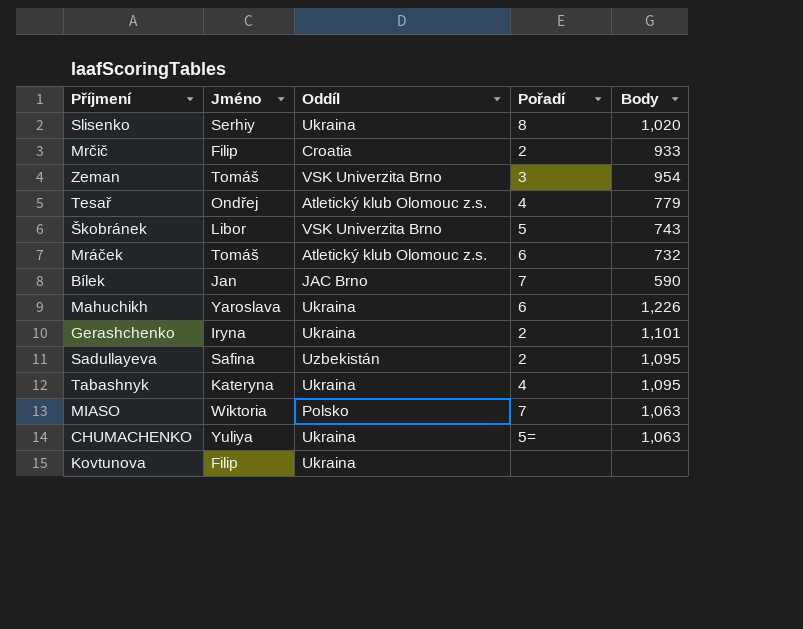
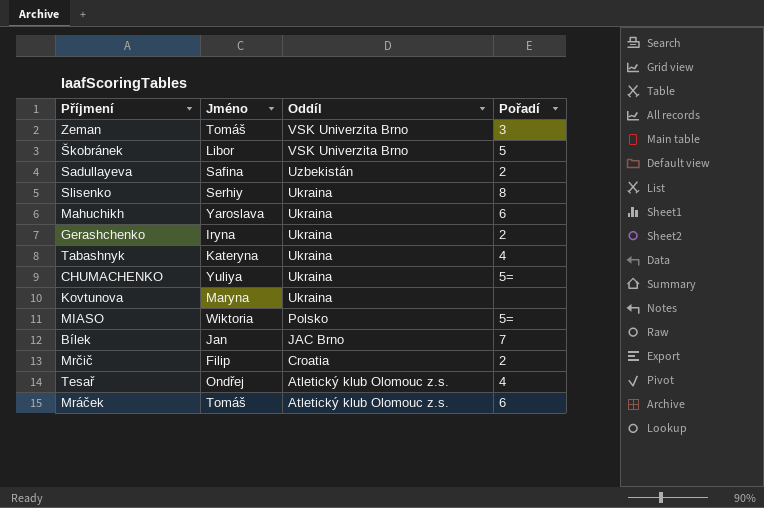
row order: none -> Oddíl descending
column Body | position: 5 -> none
Kovtunova | Jméno: Filip -> Maryna
MIASO | Pořadí: 7 -> 5=

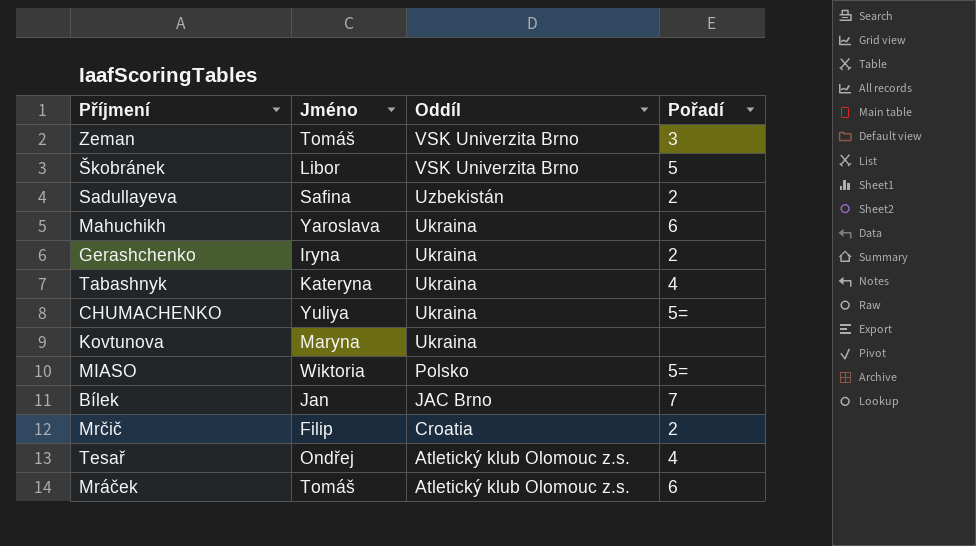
row Slisenko: Serhiy | Ukraina | 8 -> none

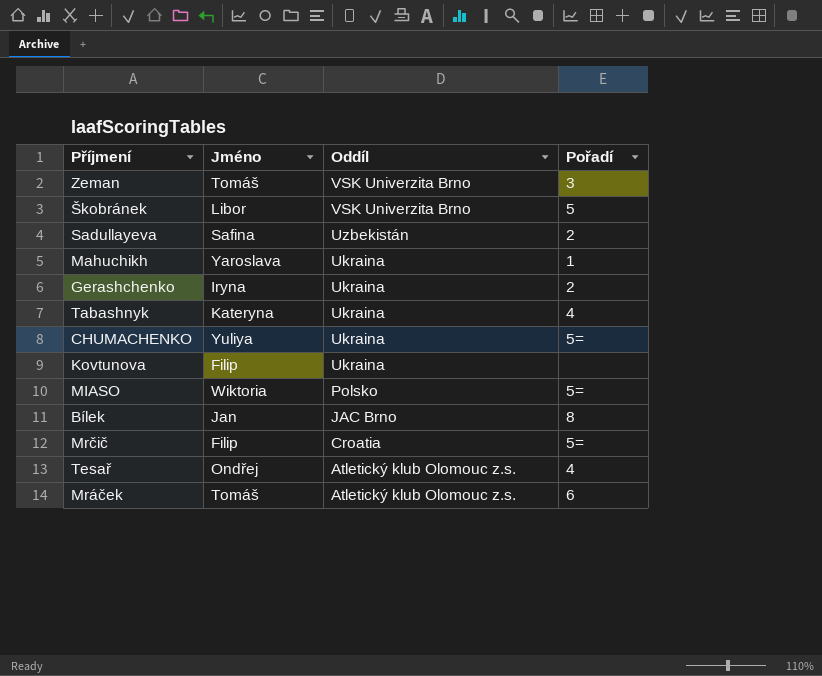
Mahuchikh | Pořadí: 6 -> 1
Kovtunova | Jméno: Maryna -> Filip
Bílek | Pořadí: 7 -> 8
Mrčič | Pořadí: 2 -> 5=

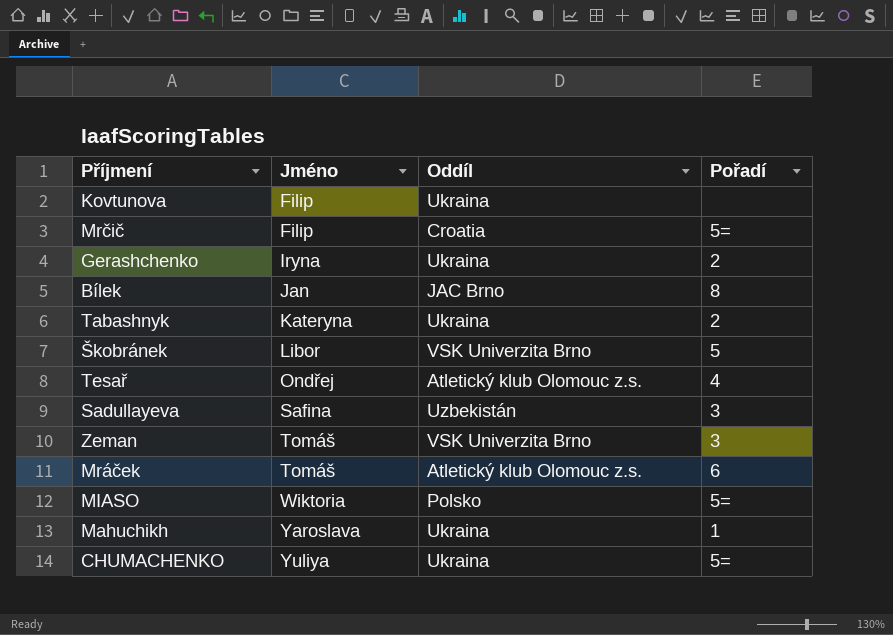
row order: Oddíl descending -> Jméno ascending
Tabashnyk | Pořadí: 4 -> 2
Sadullayeva | Pořadí: 2 -> 3

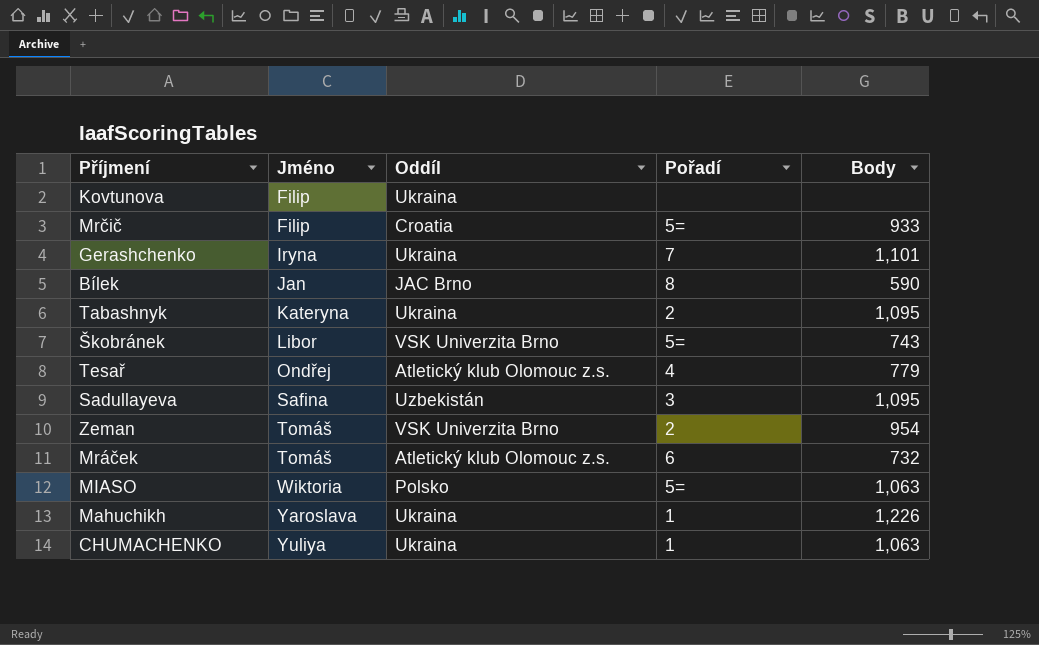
column Body | position: none -> 5
Gerashchenko | Pořadí: 2 -> 7
Škobránek | Pořadí: 5 -> 5=
Zeman | Pořadí: 3 -> 2
CHUMACHENKO | Pořadí: 5= -> 1

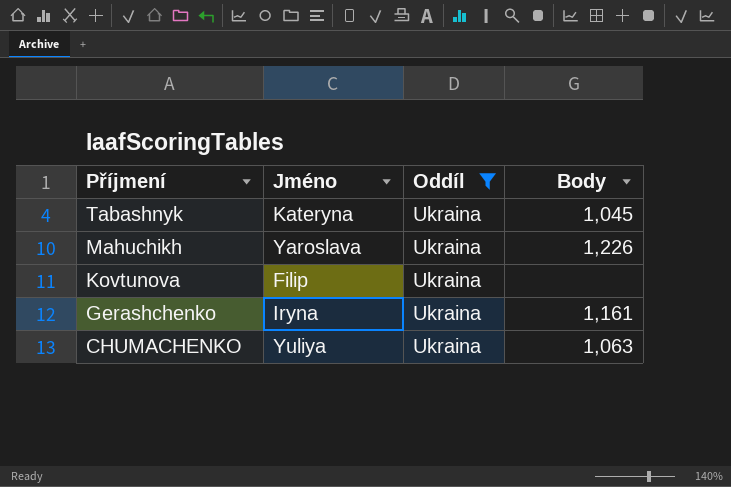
filter: none -> Oddíl = Ukraina
row order: Jméno ascending -> Příjmení descending
column Pořadí | position: 4 -> none
Tabashnyk | Body: 1,095 -> 1,045
Gerashchenko | Body: 1,101 -> 1,161

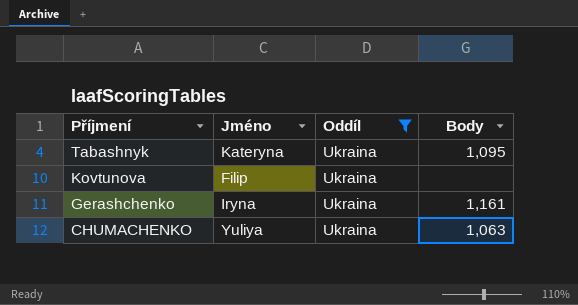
row Mahuchikh: Yaroslava | Ukraina | 1,226 -> none
Tabashnyk | Body: 1,045 -> 1,095

